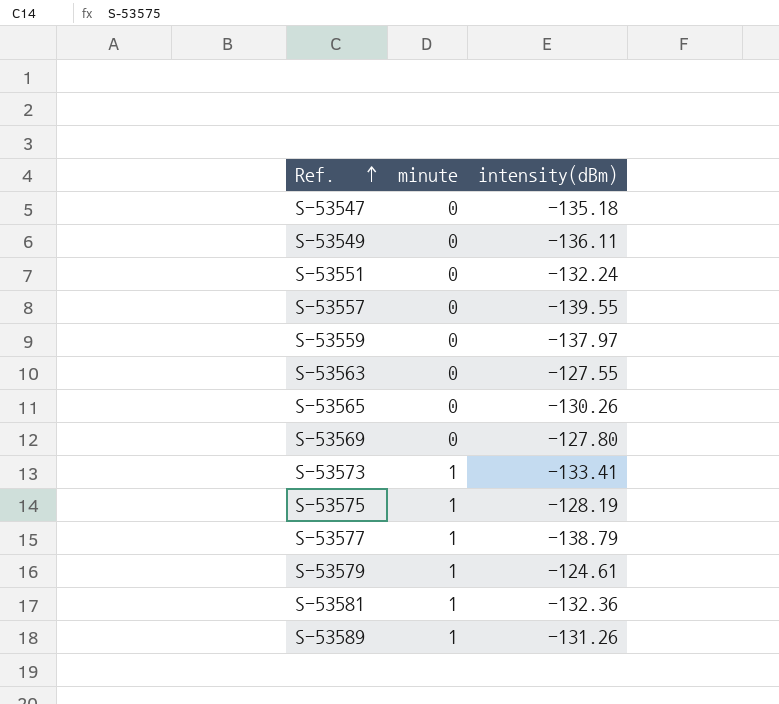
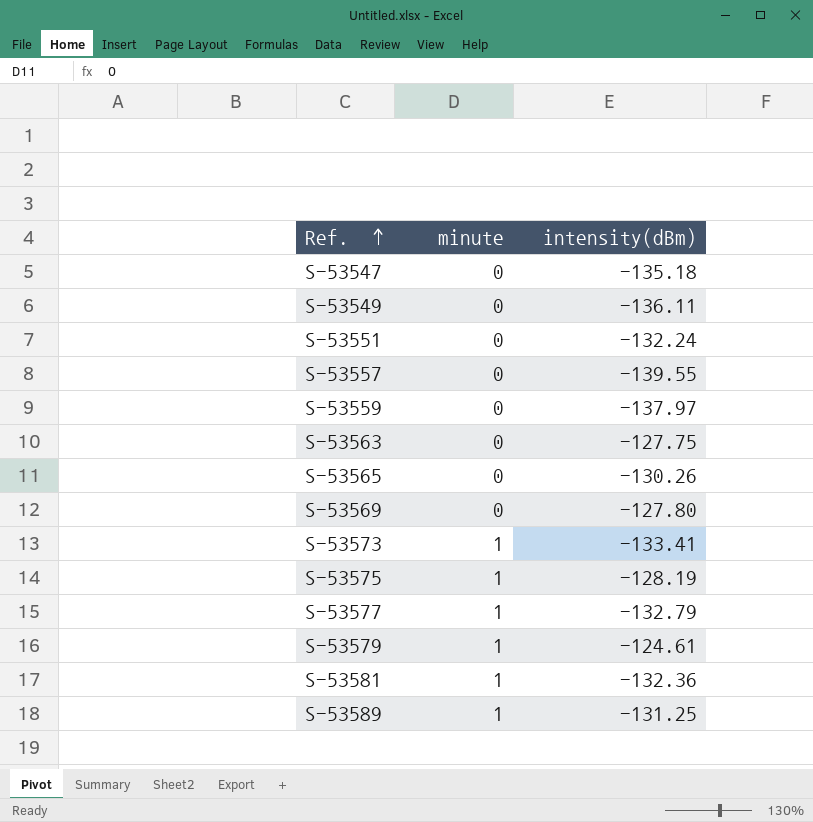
S-53563 | intensity(dBm): -127.55 -> -127.75
S-53577 | intensity(dBm): -138.79 -> -132.79
S-53589 | intensity(dBm): -131.26 -> -131.25

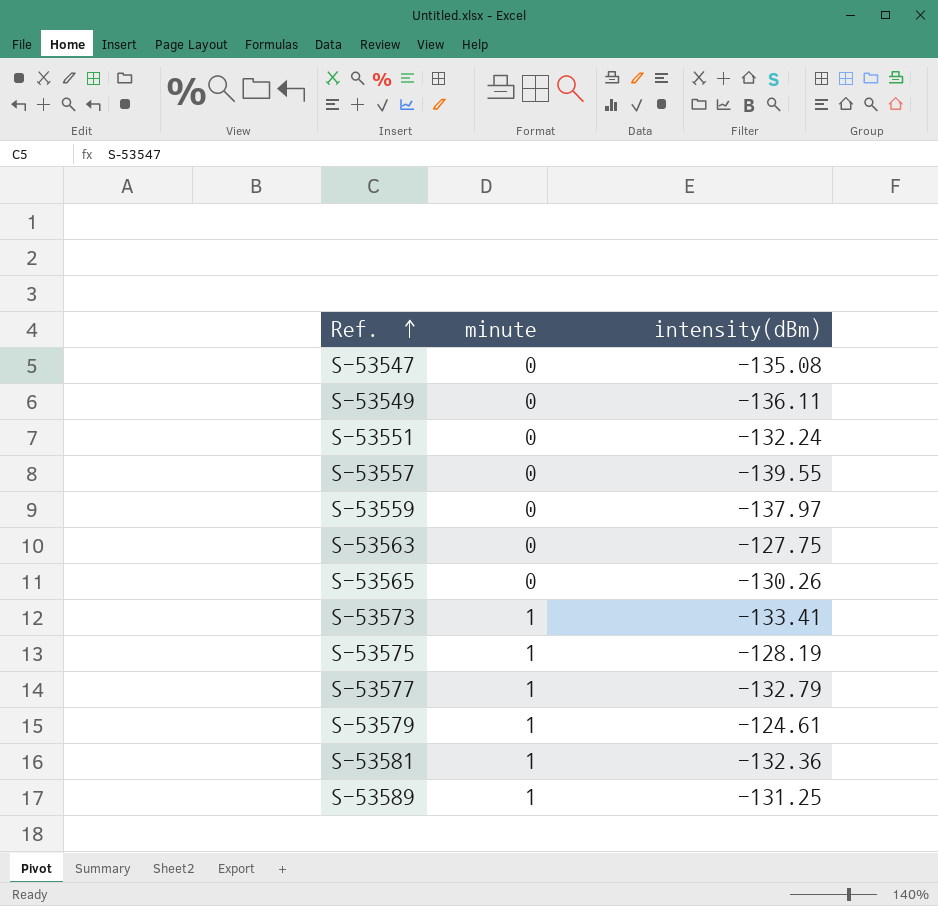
row S-53569: 0 | -127.80 -> none
S-53547 | intensity(dBm): -135.18 -> -135.08

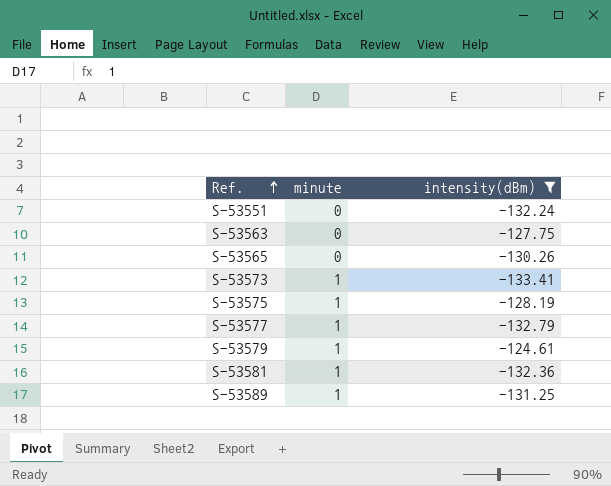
filter: none -> intensity(dBm) >= -133.41

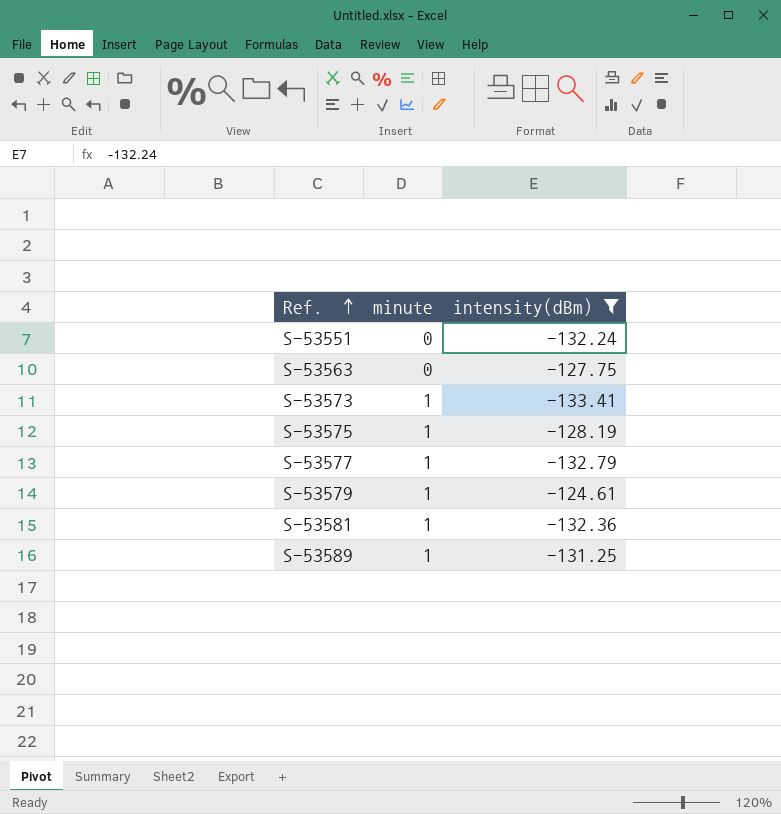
row S-53565: 0 | -130.26 -> none

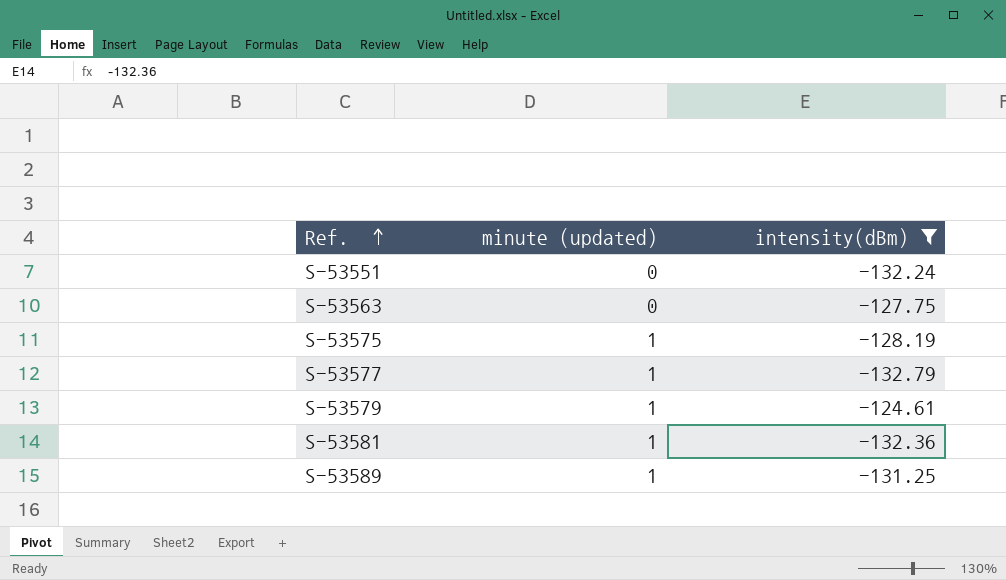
column name: minute -> minute (updated)
row S-53573: 1 | -133.41 -> none

